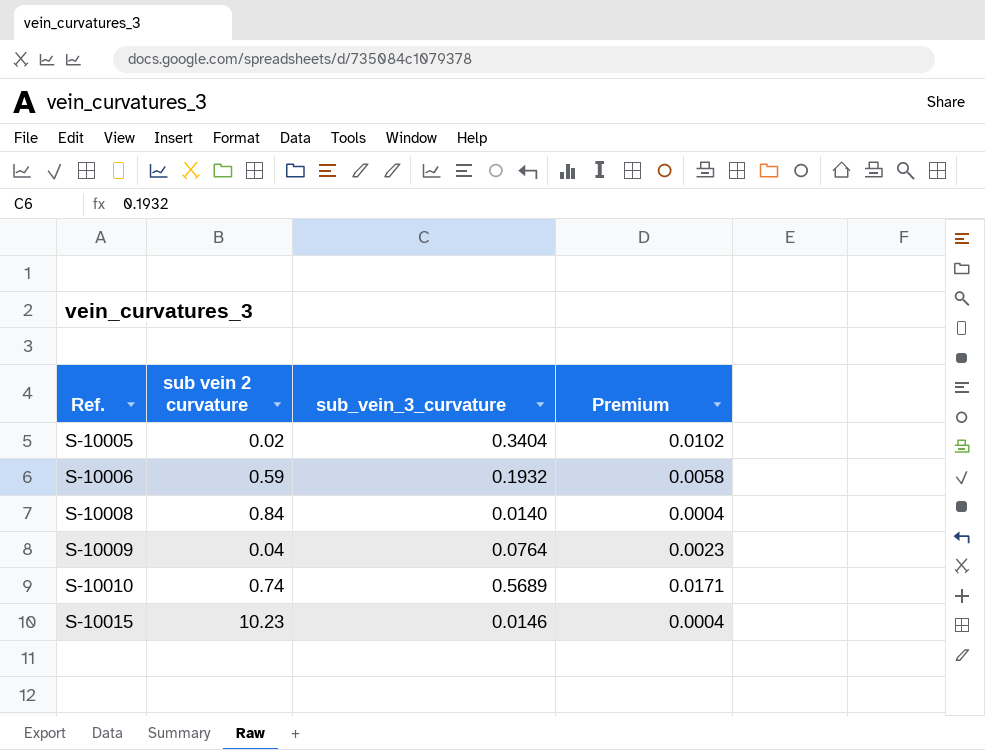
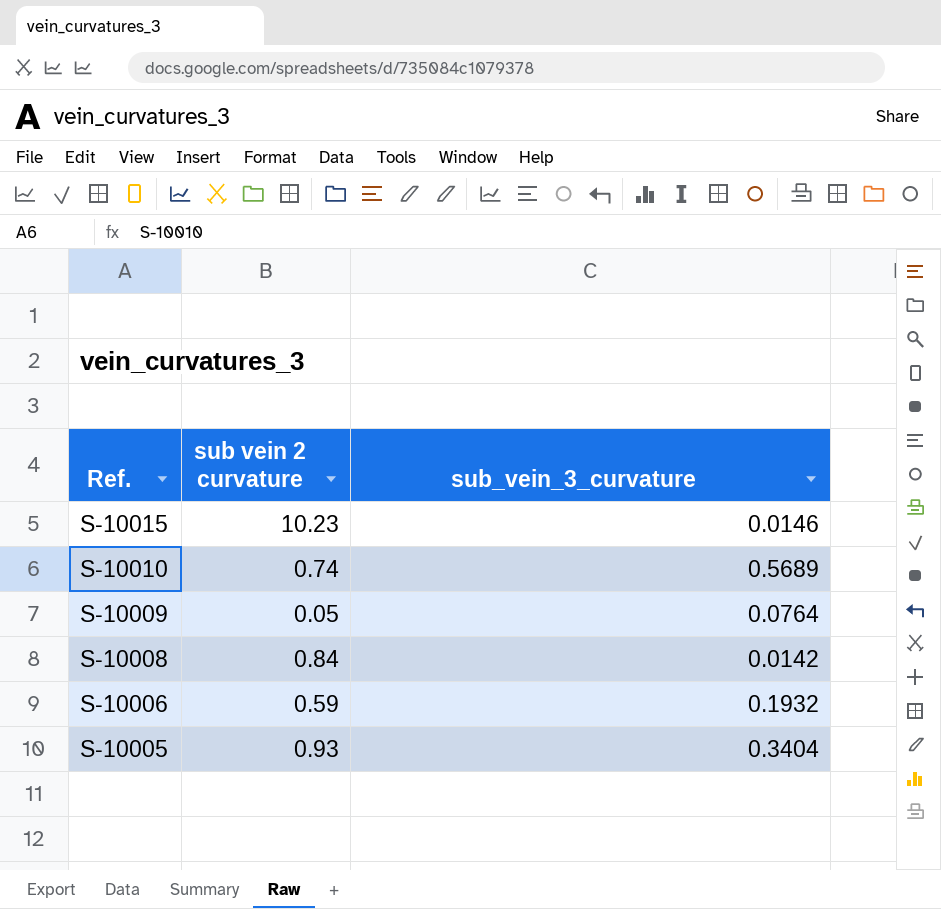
row order: Ref. ascending -> Ref. descending
column Premium | formula: [sub_vein_3_curvature] * 0.03 -> none
S-10009 | sub vein 2 curvature: 0.04 -> 0.05
S-10008 | sub_vein_3_curvature: 0.0140 -> 0.0142
S-10005 | sub vein 2 curvature: 0.02 -> 0.93

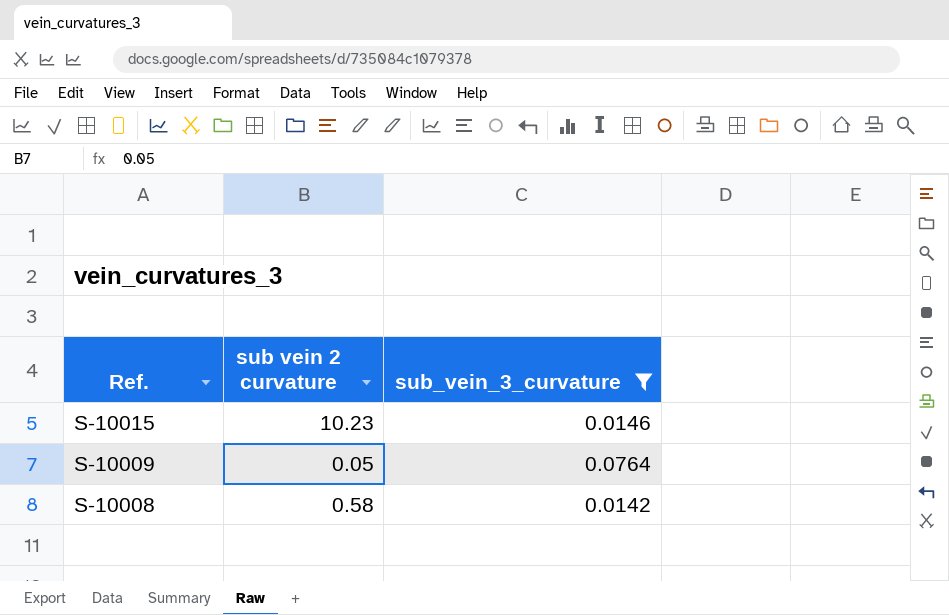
filter: none -> sub_vein_3_curvature <= 0.0764
S-10008 | sub vein 2 curvature: 0.84 -> 0.58

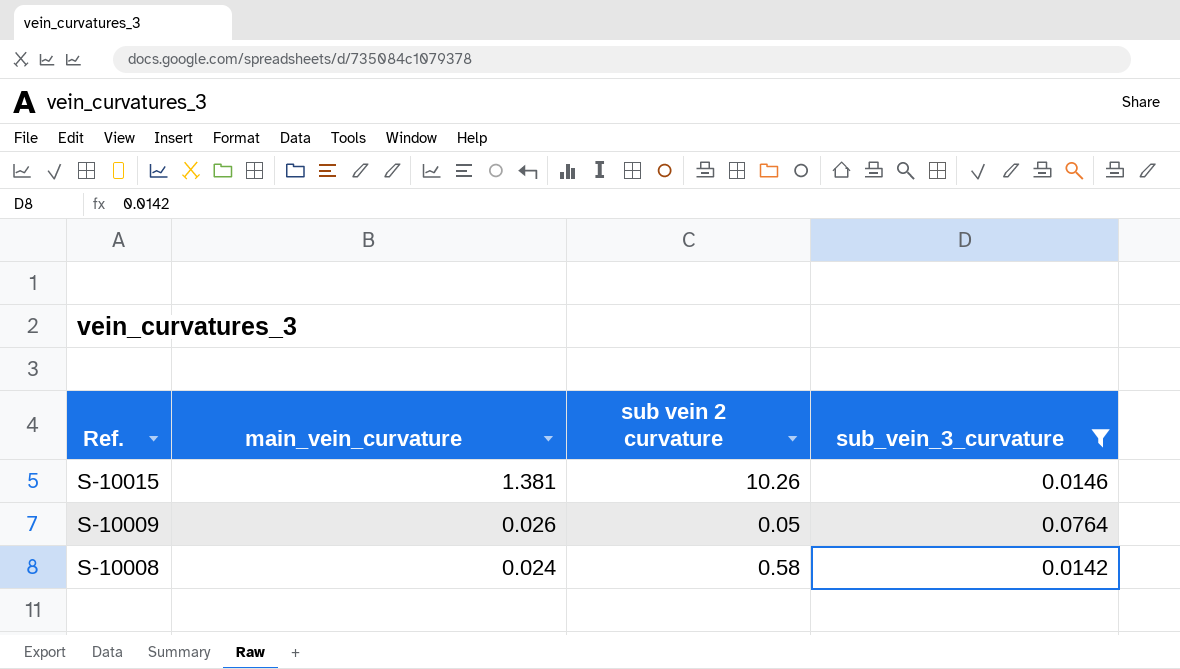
column main_vein_curvature | position: none -> 2
S-10015 | sub vein 2 curvature: 10.23 -> 10.26

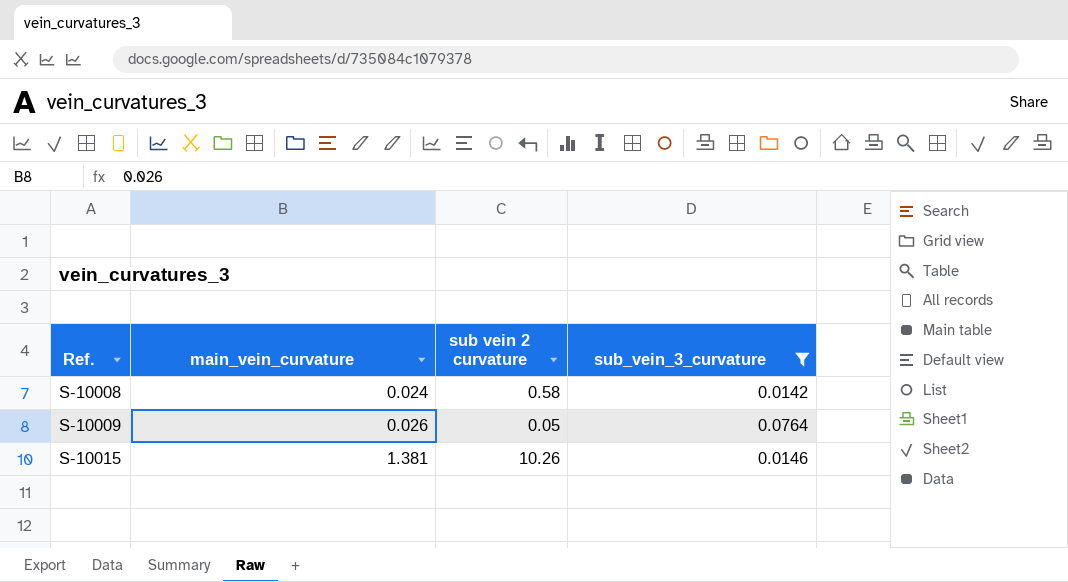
row order: Ref. descending -> Ref. ascending

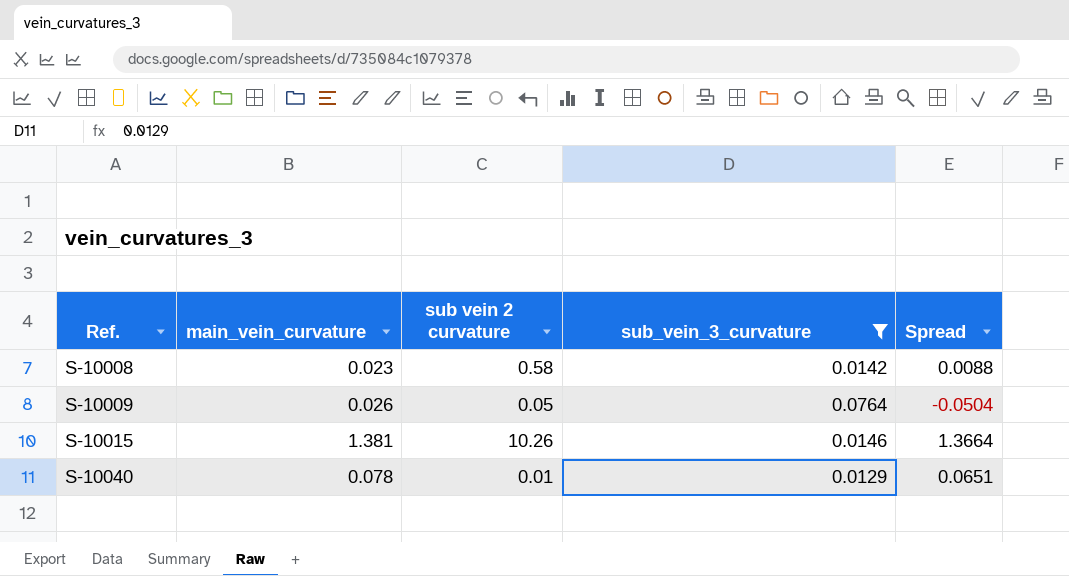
column Spread | formula: none -> [main_vein_curvature] - [sub_vein_3_curvature]
S-10008 | main_vein_curvature: 0.024 -> 0.023
row S-10040: none -> 0.078 | 0.01 | 0.0129 | 0.0651

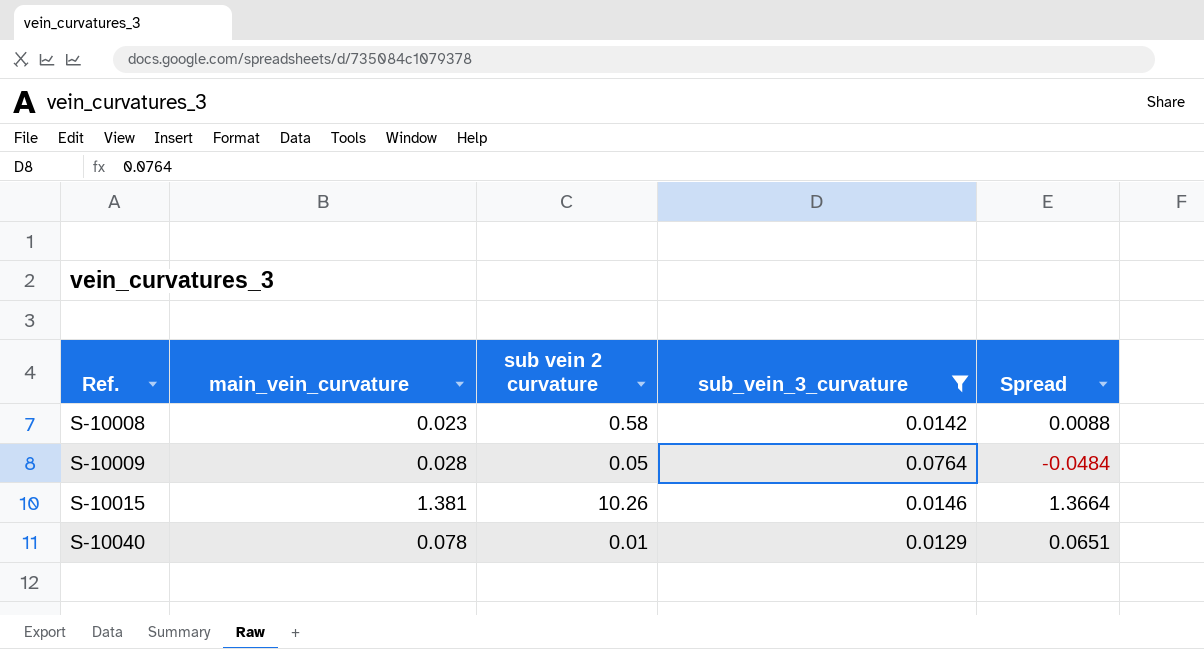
S-10009 | main_vein_curvature: 0.026 -> 0.028
S-10009 | Spread: -0.0504 -> -0.0484

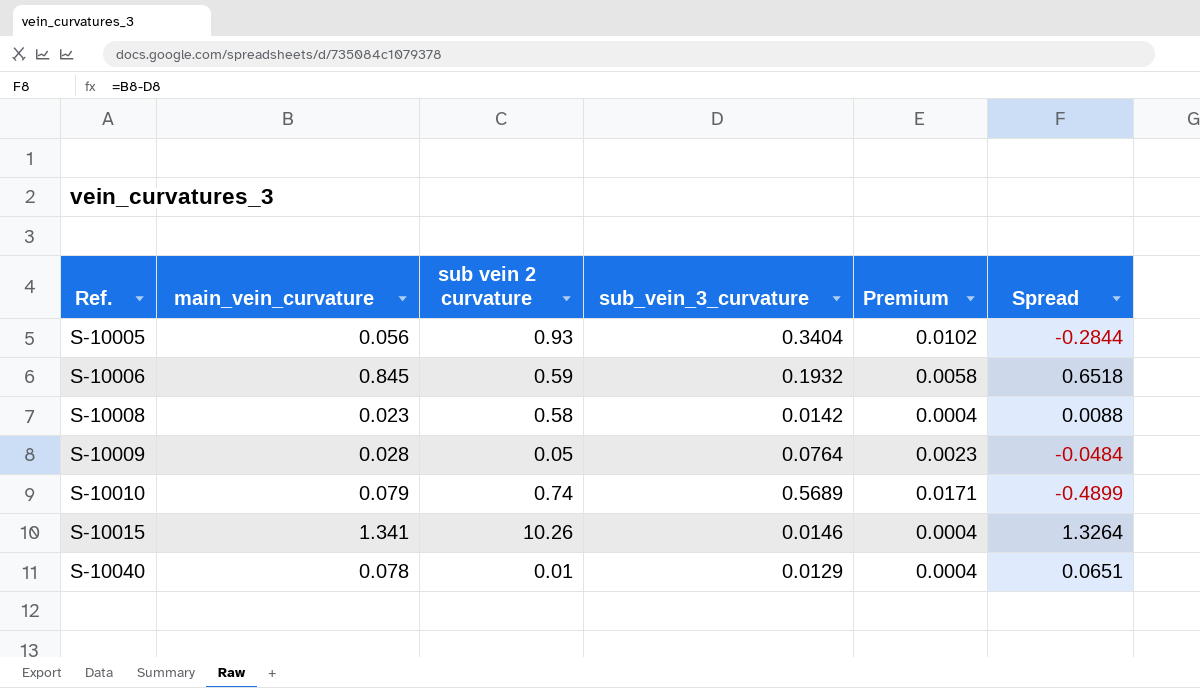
filter: sub_vein_3_curvature <= 0.0764 -> none
column Premium | formula: none -> [sub_vein_3_curvature] * 0.03
S-10015 | main_vein_curvature: 1.381 -> 1.341
S-10015 | Spread: 1.3664 -> 1.3264

